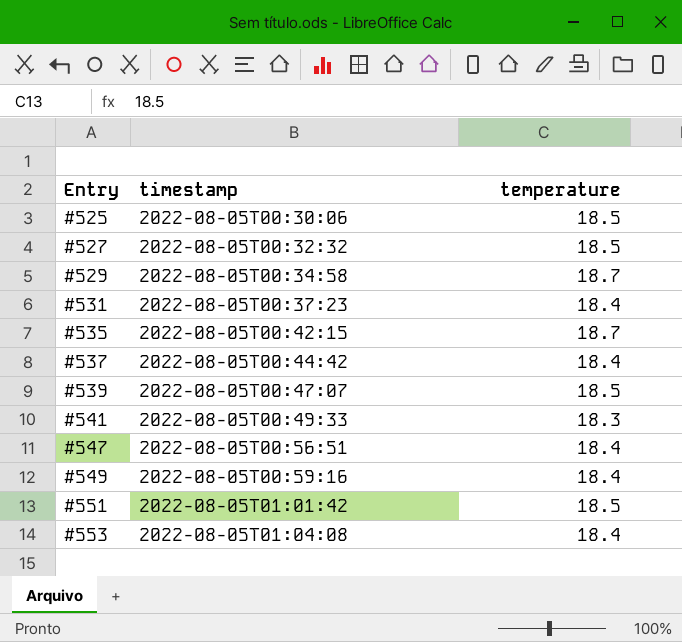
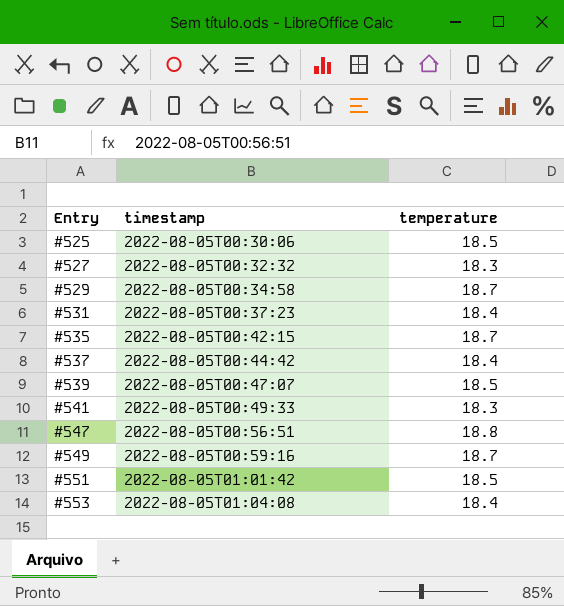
#527 | temperature: 18.5 -> 18.3
#547 | temperature: 18.4 -> 18.8
#549 | temperature: 18.4 -> 18.7

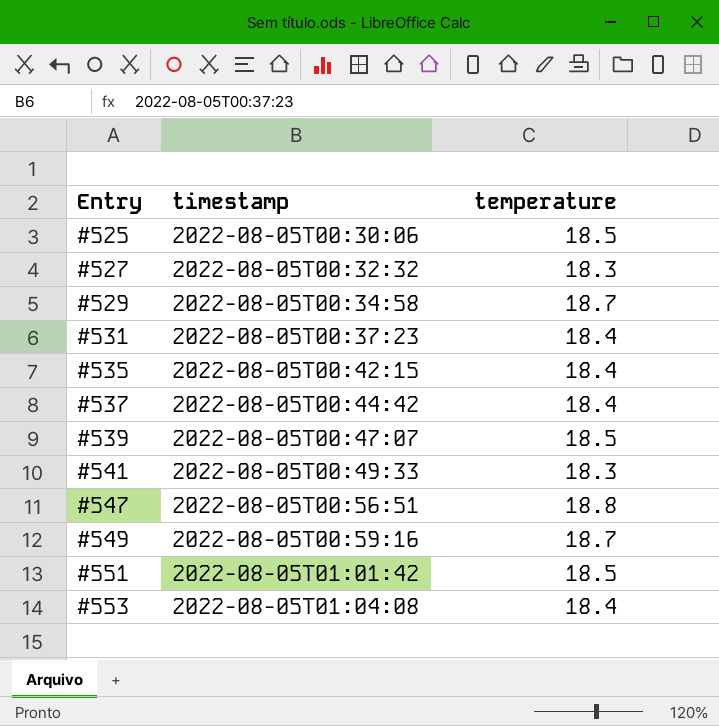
#535 | temperature: 18.7 -> 18.4

